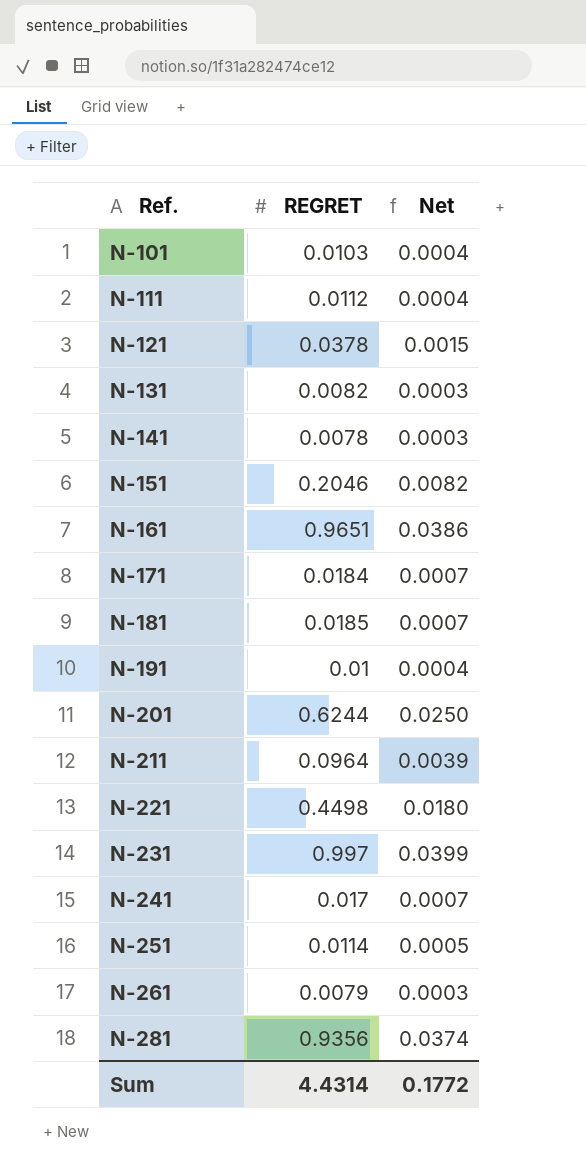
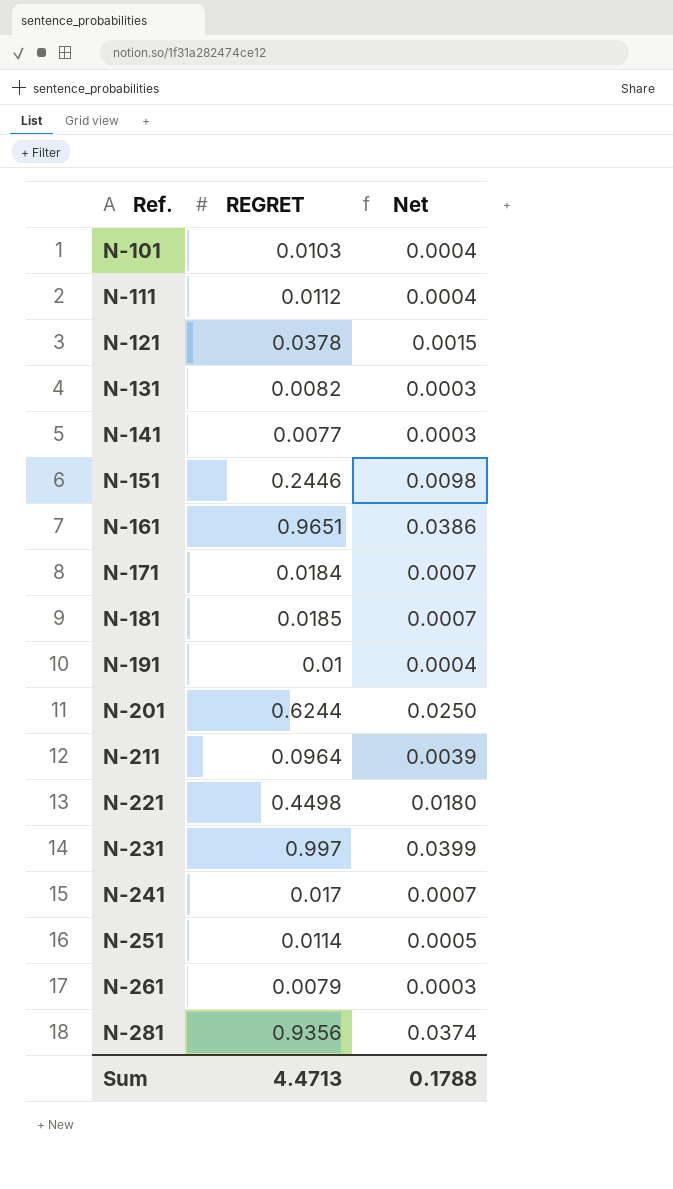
N-141 | REGRET: 0.0078 -> 0.0077
N-151 | REGRET: 0.2046 -> 0.2446
N-151 | Net: 0.0082 -> 0.0098
Sum | REGRET: 4.4314 -> 4.4713
Sum | Net: 0.1772 -> 0.1788

